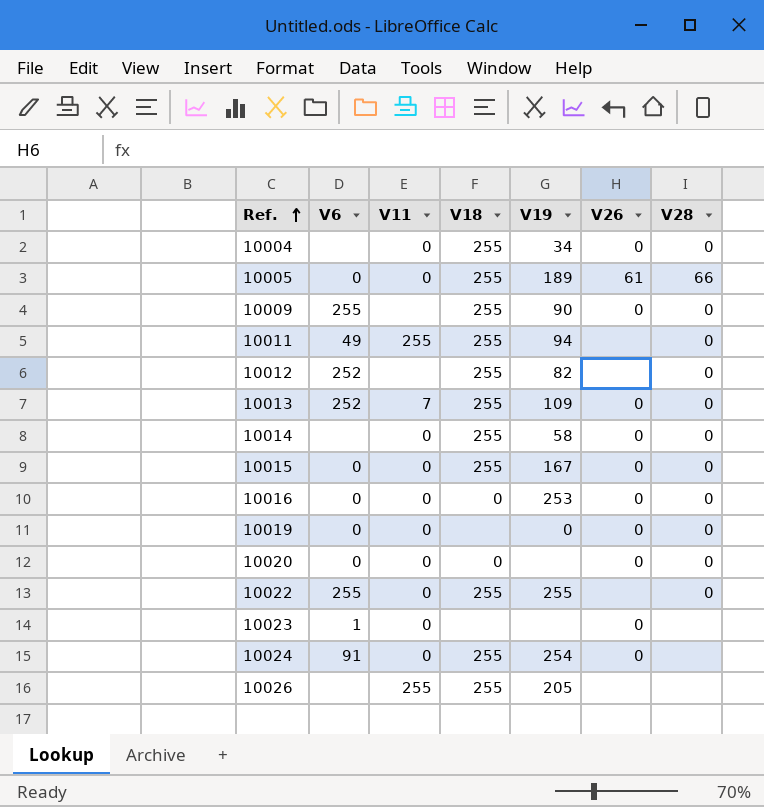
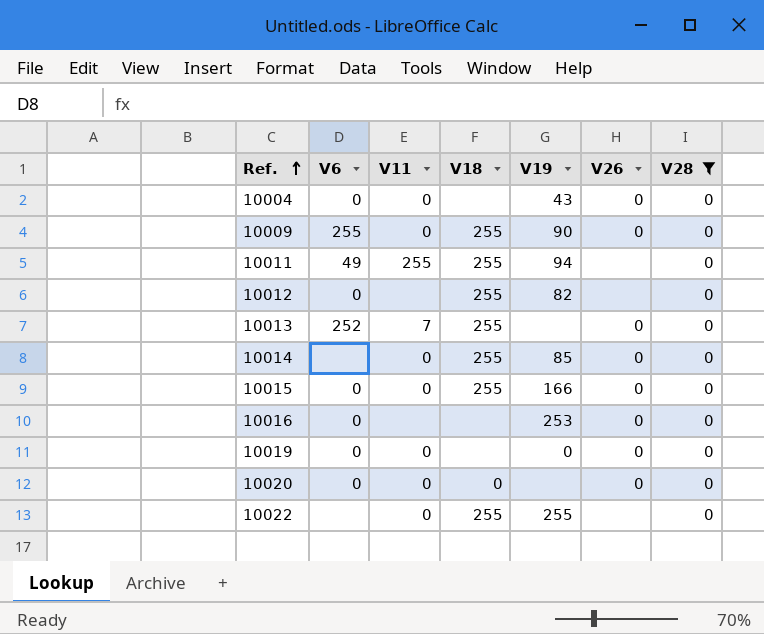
filter: none -> V28 = 0
10004 | V6: none -> 0
10004 | V18: 255 -> none
10004 | V19: 34 -> 43
10009 | V11: none -> 0
10012 | V6: 252 -> 0
10013 | V19: 109 -> none
10014 | V19: 58 -> 85
10015 | V19: 167 -> 166
10016 | V11: 0 -> none
10016 | V18: 0 -> none
10022 | V6: 255 -> none

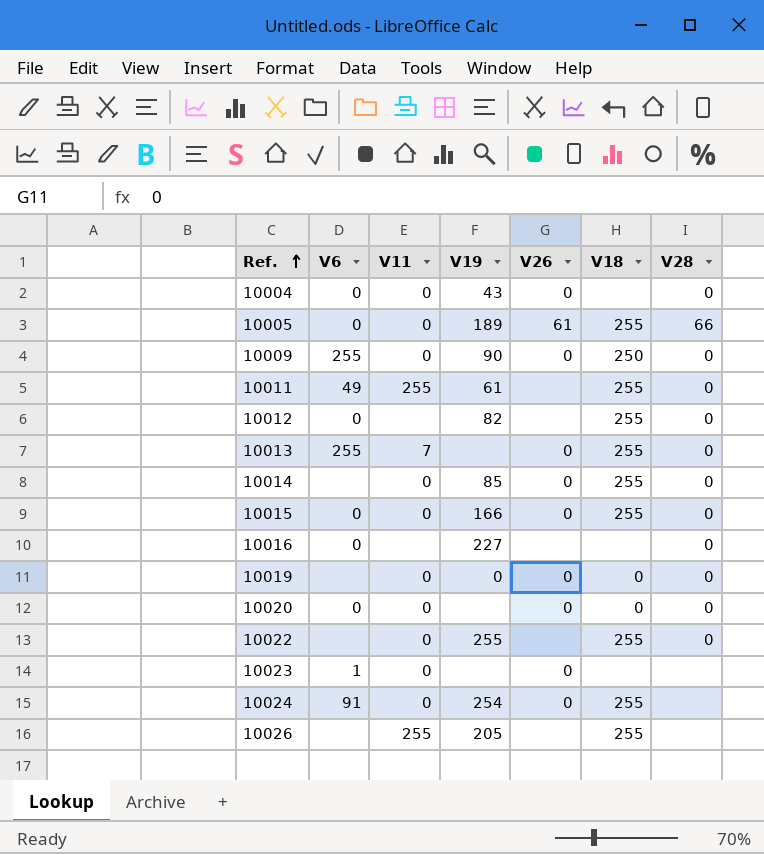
filter: V28 = 0 -> none
column V18 | position: 4 -> 6
10009 | V18: 255 -> 250
10011 | V19: 94 -> 61
10013 | V6: 252 -> 255
10016 | V19: 253 -> 227
10016 | V26: 0 -> none
10019 | V6: 0 -> none
10019 | V18: none -> 0

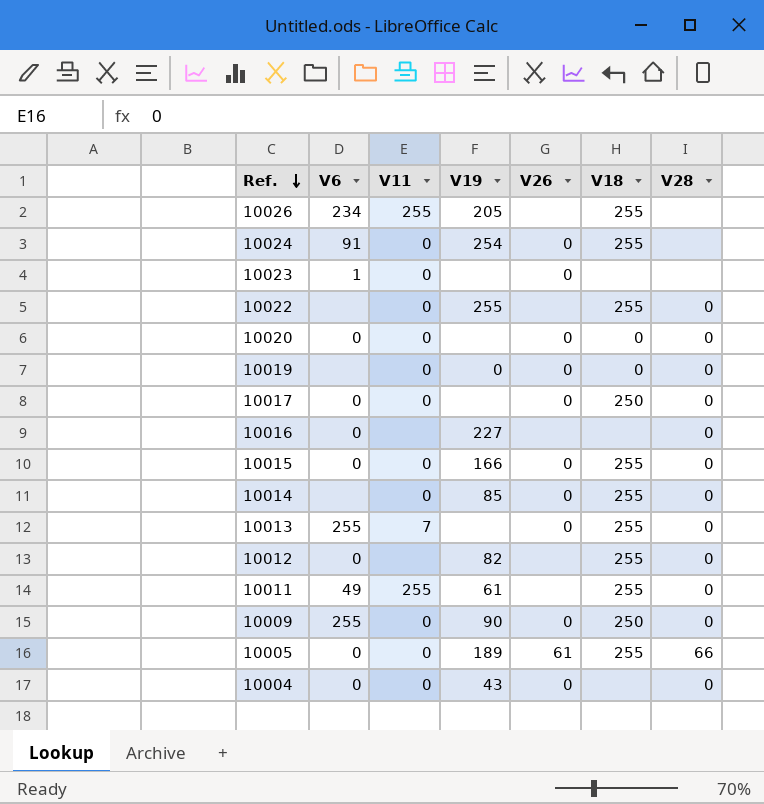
row order: Ref. ascending -> Ref. descending
10026 | V6: none -> 234
row 10017: none -> 0 | 0 | none | 0 | 250 | 0

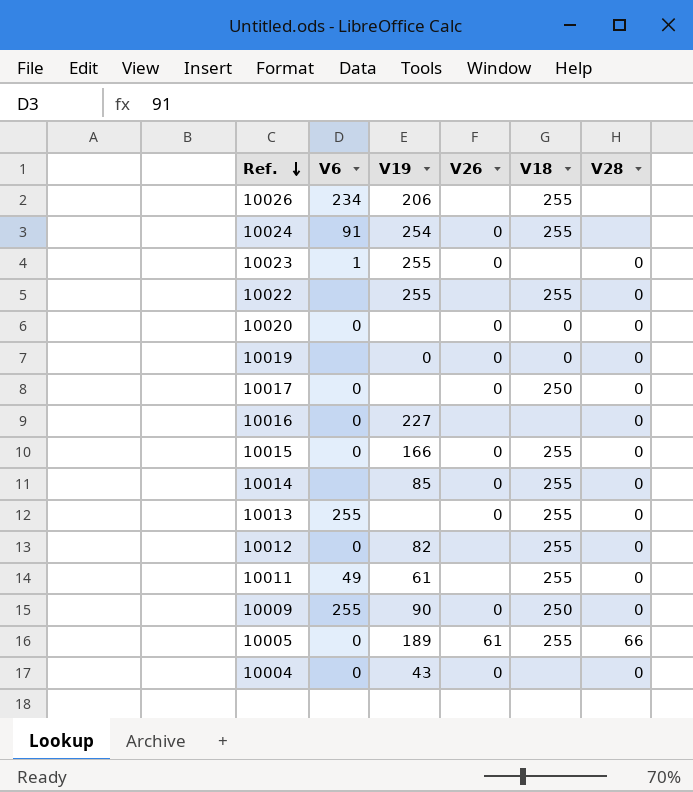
column V11 | position: 3 -> none
10026 | V19: 205 -> 206
10023 | V19: none -> 255
10023 | V28: none -> 0

